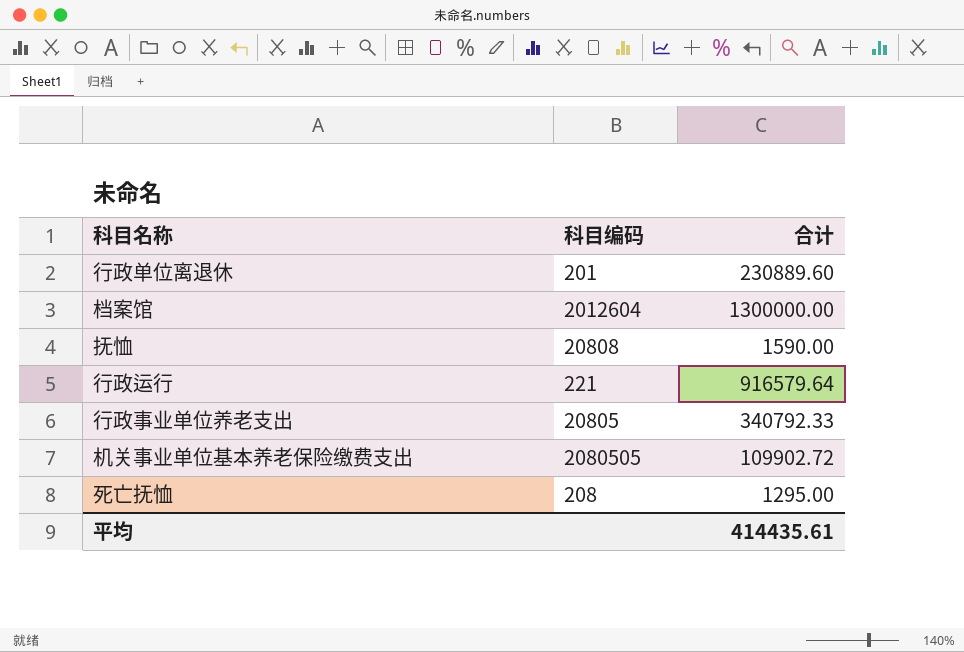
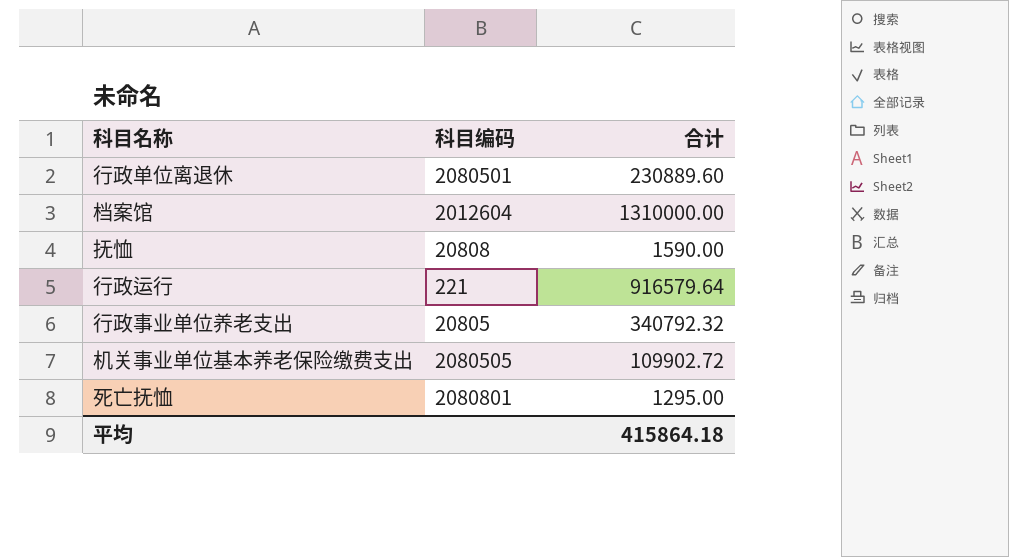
行政单位离退休 | 科目编码: 201 -> 2080501
档案馆 | 合计: 1300000.00 -> 1310000.00
行政事业单位养老支出 | 合计: 340792.33 -> 340792.32
死亡抚恤 | 科目编码: 208 -> 2080801
平均 | 合计: 414435.61 -> 415864.18

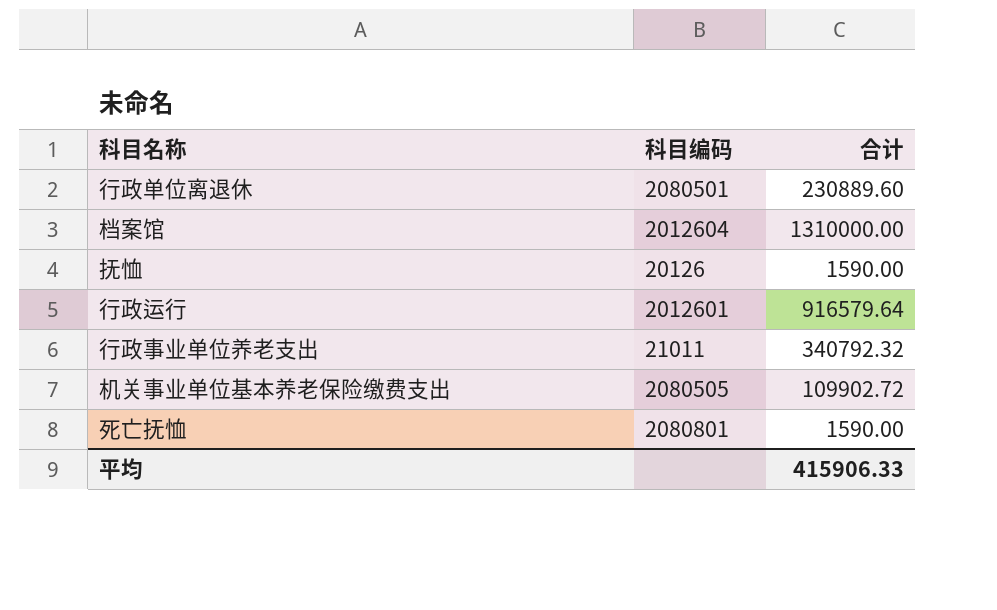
抚恤 | 科目编码: 20808 -> 20126
行政运行 | 科目编码: 221 -> 2012601
行政事业单位养老支出 | 科目编码: 20805 -> 21011
死亡抚恤 | 合计: 1295.00 -> 1590.00
平均 | 合计: 415864.18 -> 415906.33

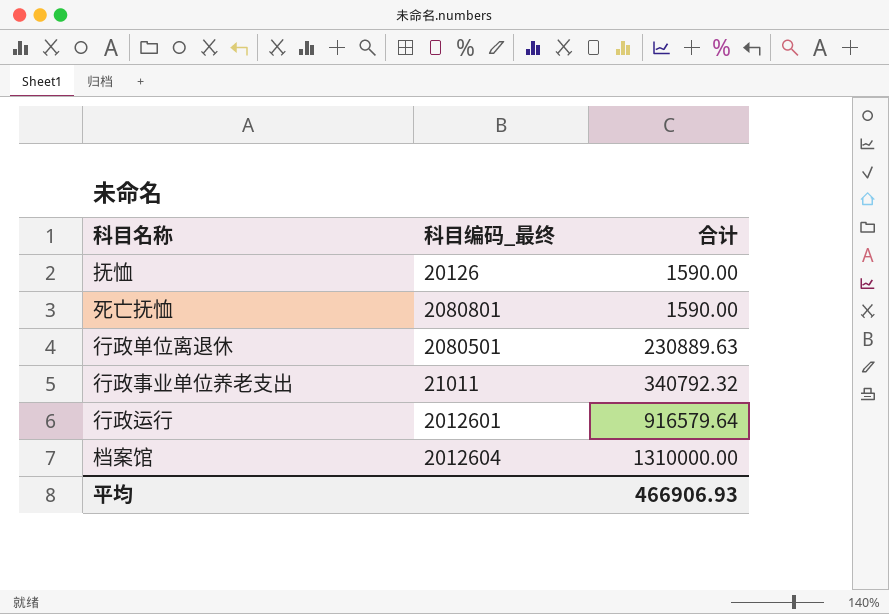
row order: none -> 合计 ascending
column name: 科目编码 -> 科目编码_最终
row 机关事业单位基本养老保险缴费支出: 2080505 | 109902.72 -> none
行政单位离退休 | 合计: 230889.60 -> 230889.63
平均 | 合计: 415906.33 -> 466906.93

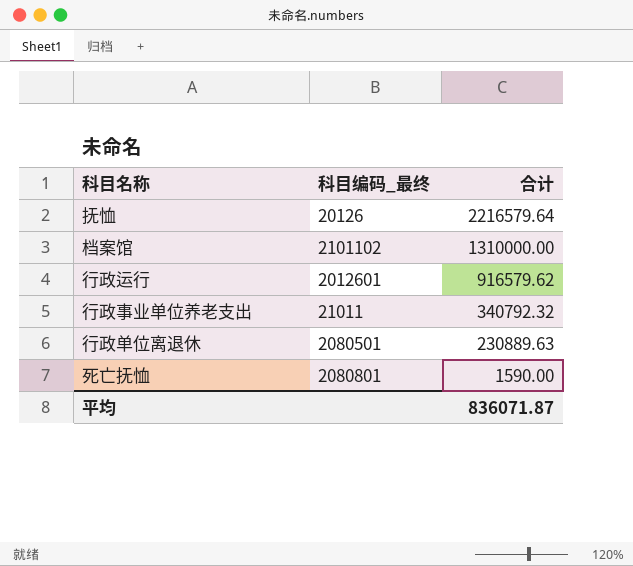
row order: 合计 ascending -> 合计 descending
抚恤 | 合计: 1590.00 -> 2216579.64
档案馆 | 科目编码_最终: 2012604 -> 2101102
行政运行 | 合计: 916579.64 -> 916579.62
平均 | 合计: 466906.93 -> 836071.87

